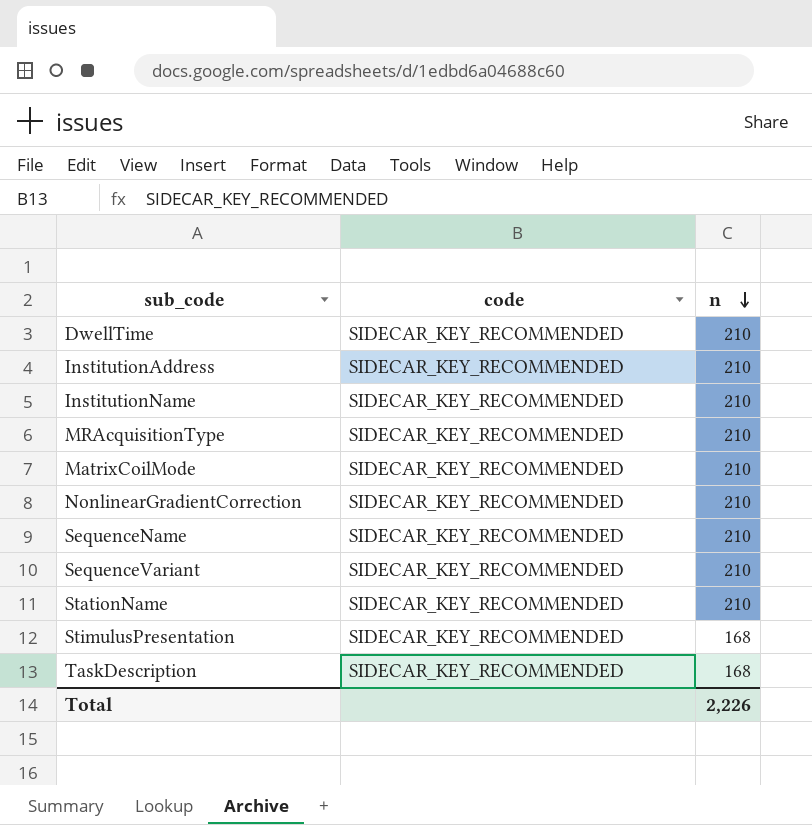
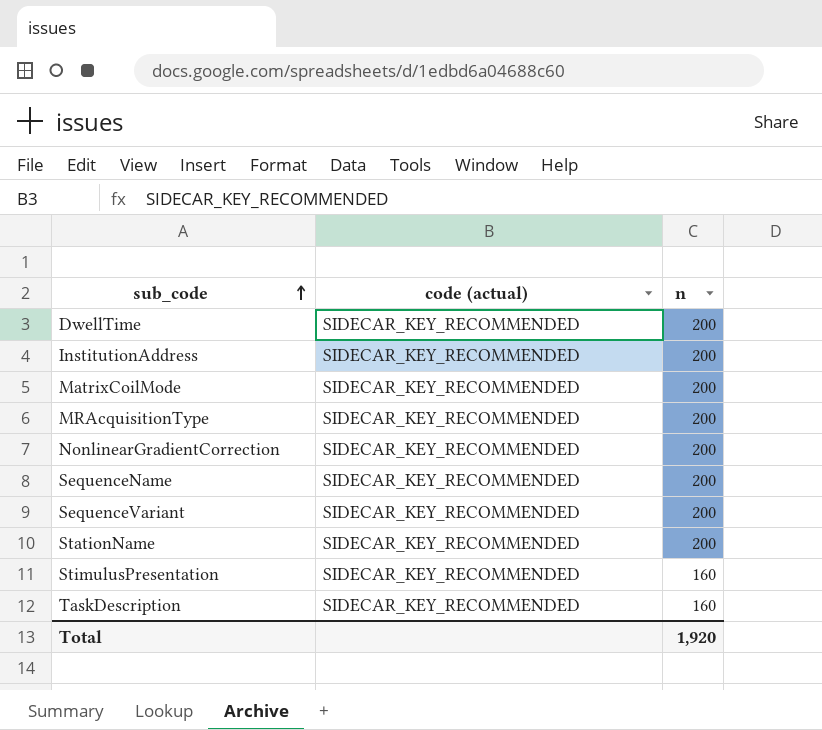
row order: n descending -> sub_code ascending
column name: code -> code (actual)
row InstitutionName: SIDECAR_KEY_RECOMMENDED | 210 -> none
DwellTime | n: 210 -> 200
InstitutionAddress | n: 210 -> 200
MatrixCoilMode | n: 210 -> 200
MRAcquisitionType | n: 210 -> 200
NonlinearGradientCorrection | n: 210 -> 200
SequenceName | n: 210 -> 200
SequenceVariant | n: 210 -> 200
StationName | n: 210 -> 200
StimulusPresentation | n: 168 -> 160
TaskDescription | n: 168 -> 160
Total | n: 2,226 -> 1,920

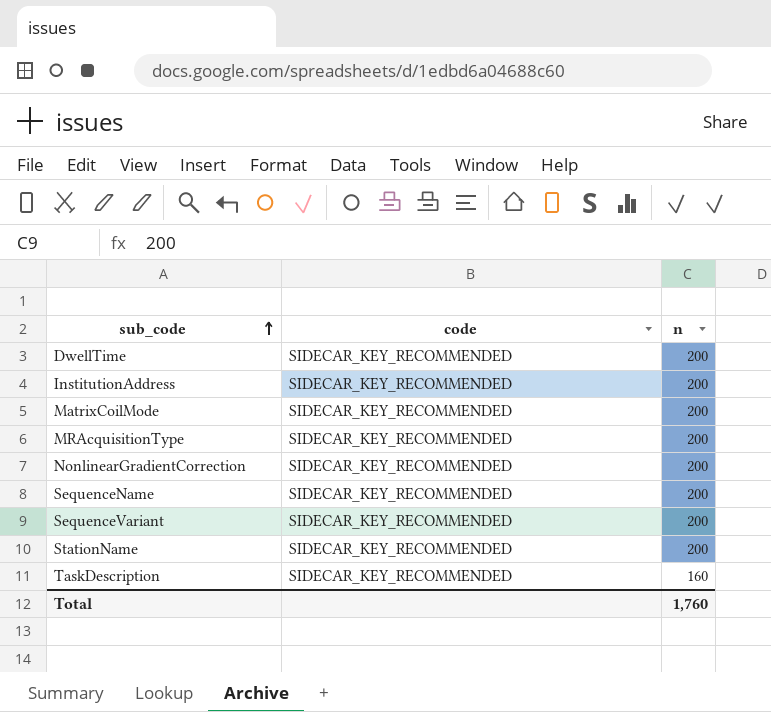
column name: code (actual) -> code
row StimulusPresentation: SIDECAR_KEY_RECOMMENDED | 160 -> none
Total | n: 1,920 -> 1,760

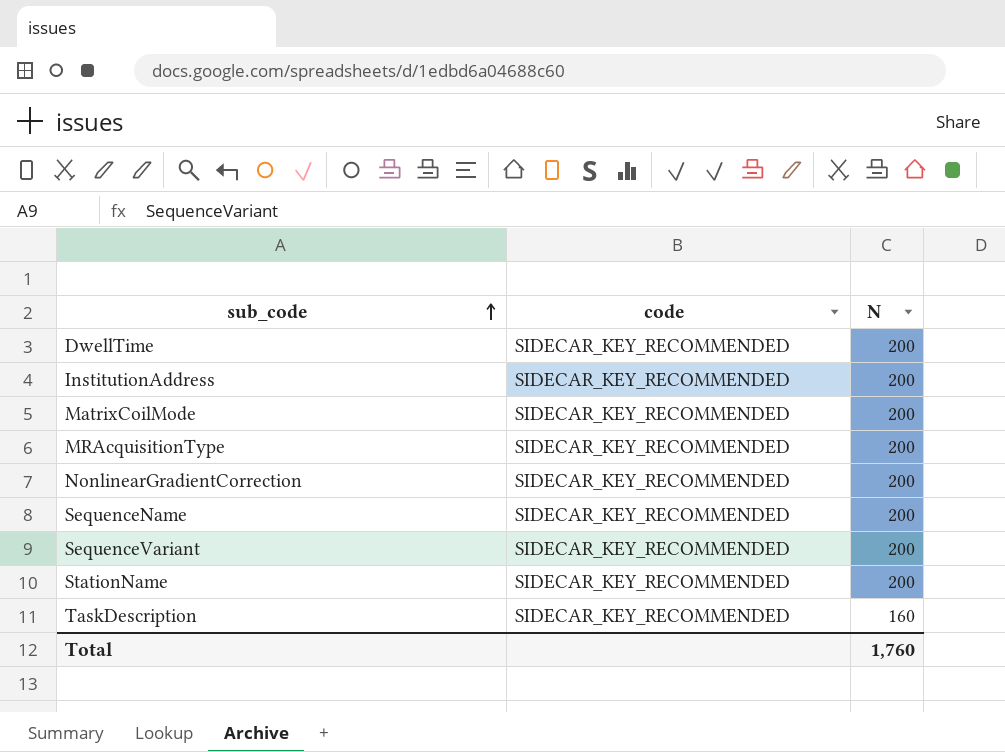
column name: n -> N

